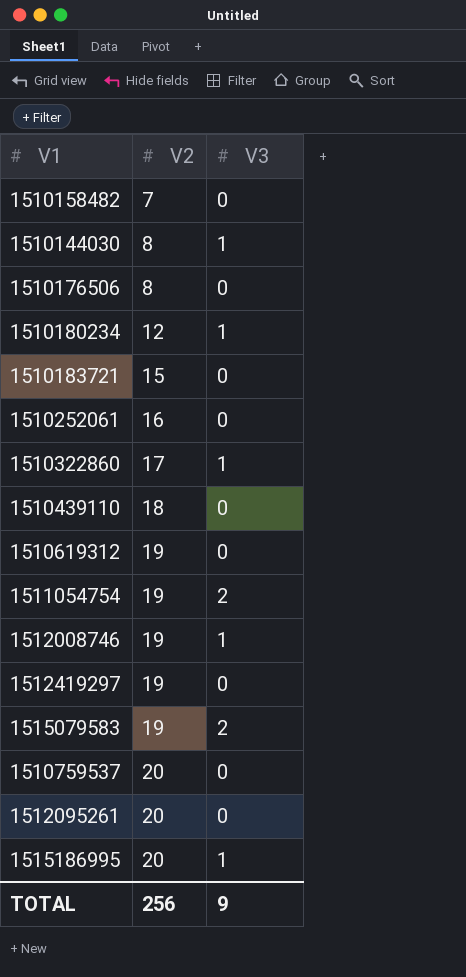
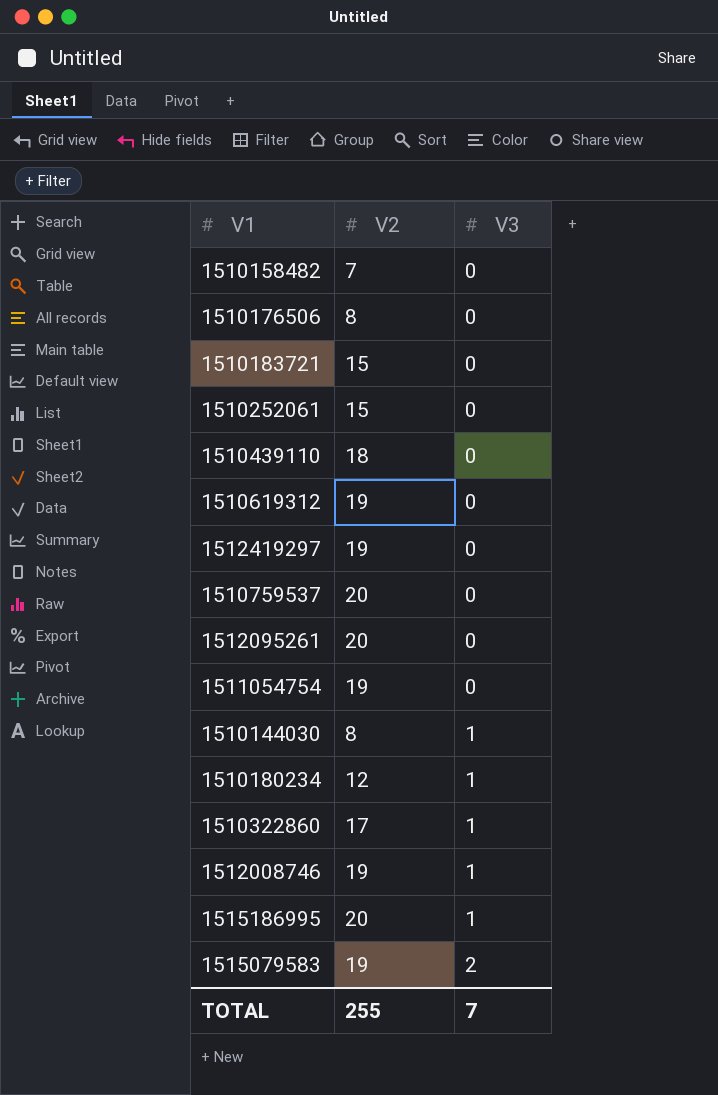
row order: V2 ascending -> V3 ascending
1510252061 | V2: 16 -> 15
1511054754 | V3: 2 -> 0
TOTAL | V2: 256 -> 255
TOTAL | V3: 9 -> 7

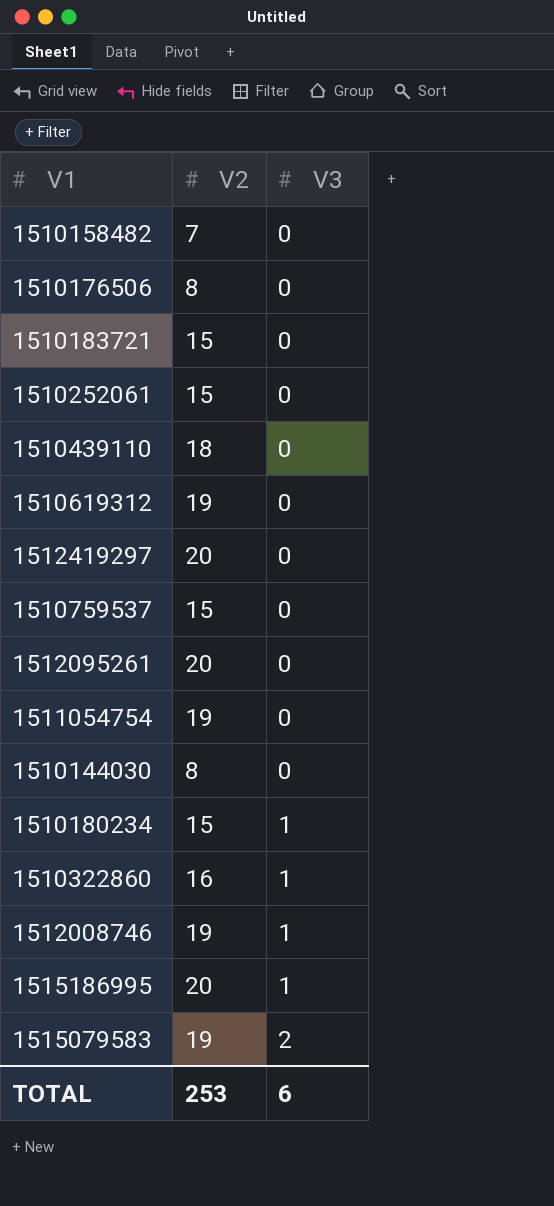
1512419297 | V2: 19 -> 20
1510759537 | V2: 20 -> 15
1510144030 | V3: 1 -> 0
1510180234 | V2: 12 -> 15
1510322860 | V2: 17 -> 16
TOTAL | V2: 255 -> 253
TOTAL | V3: 7 -> 6

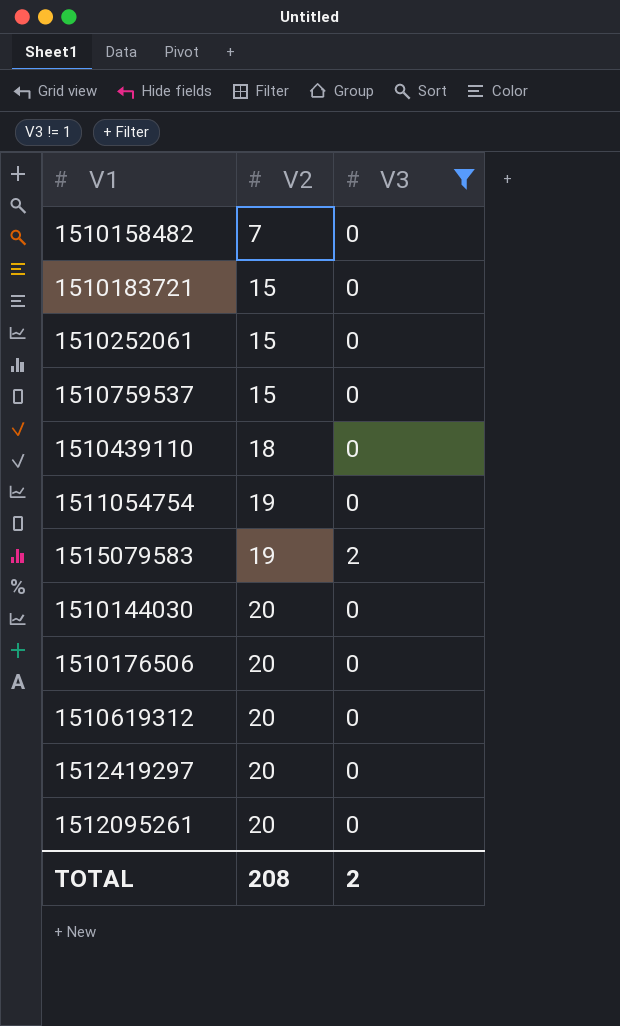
filter: none -> V3 != 1
row order: V3 ascending -> V2 ascending
1510144030 | V2: 8 -> 20
1510176506 | V2: 8 -> 20
1510619312 | V2: 19 -> 20
TOTAL | V2: 253 -> 208
TOTAL | V3: 6 -> 2

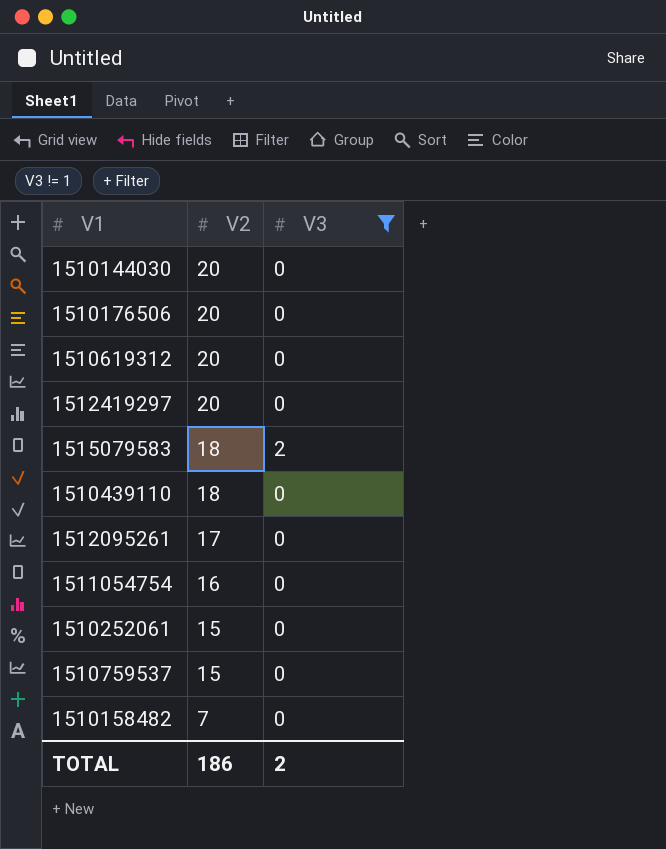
row order: V2 ascending -> V2 descending
row 1510183721: 15 | 0 -> none
1515079583 | V2: 19 -> 18
1512095261 | V2: 20 -> 17
1511054754 | V2: 19 -> 16
TOTAL | V2: 208 -> 186

